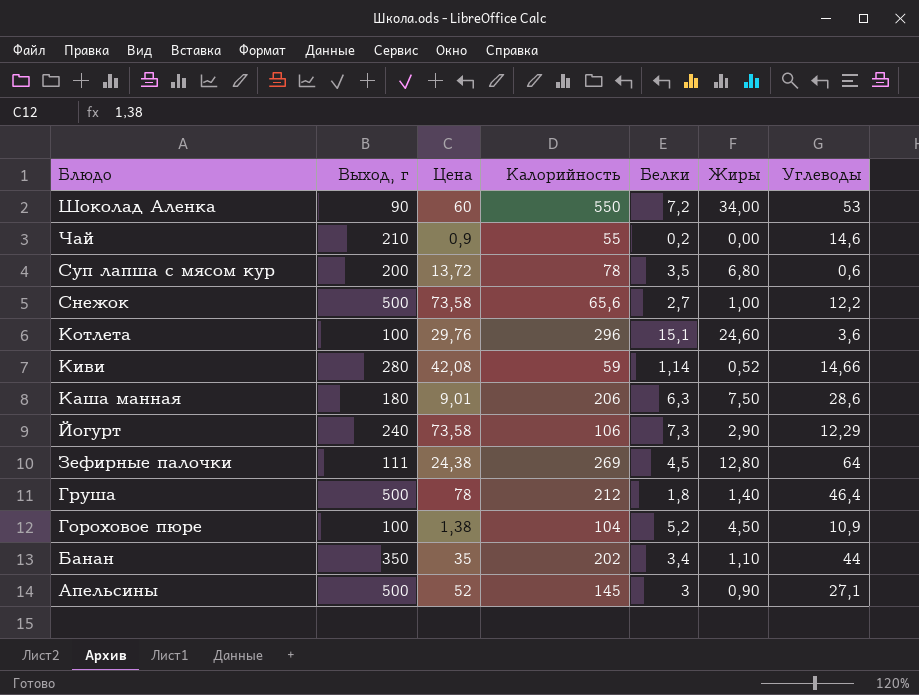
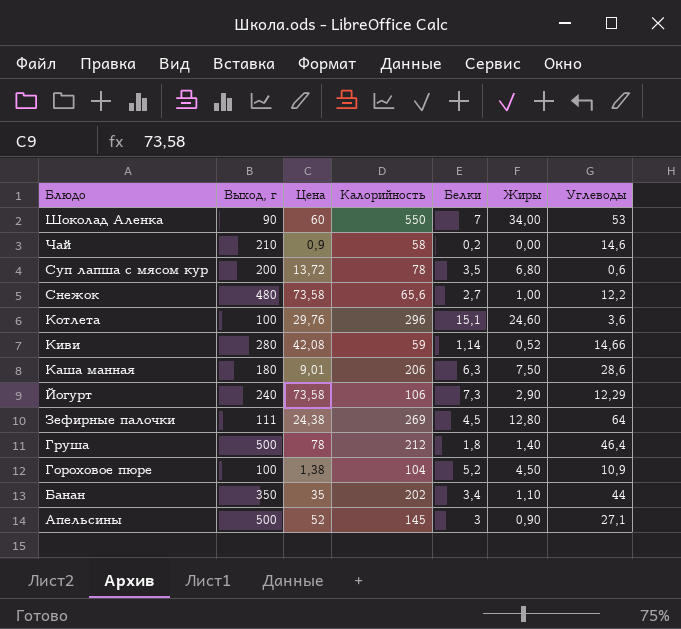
Шоколад Аленка | Белки: 7,2 -> 7
Чай | Калорийность: 55 -> 58
Снежок | Выход, г: 500 -> 480

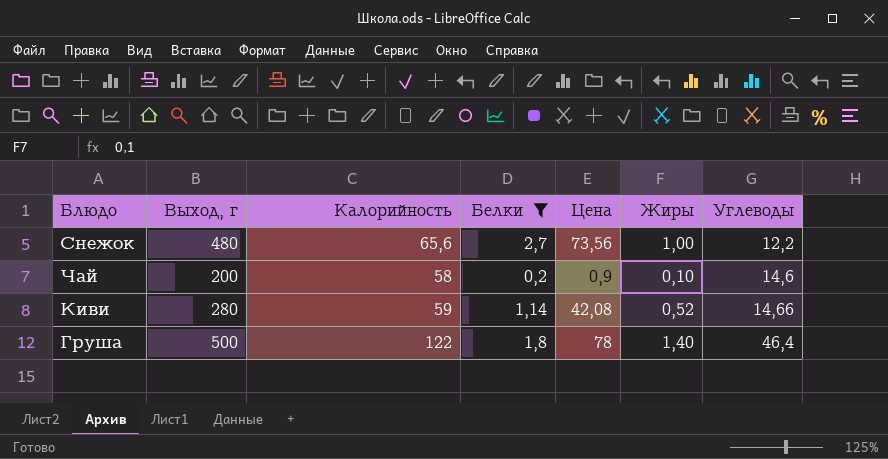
filter: none -> Белки <= 2,7
row order: Блюдо descending -> Углеводы ascending
column Цена | position: 3 -> 5
Снежок | Цена: 73,58 -> 73,56
Чай | Выход, г: 210 -> 200
Чай | Жиры: 0,00 -> 0,10
Груша | Калорийность: 212 -> 122

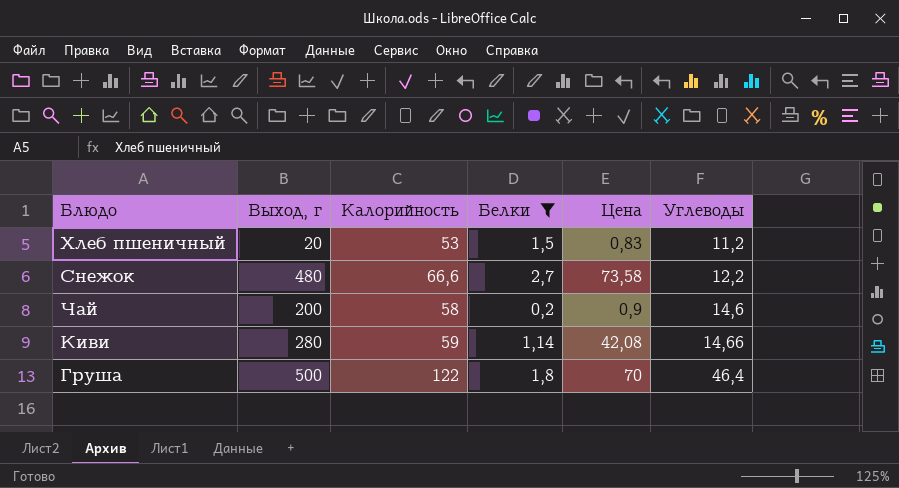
column Жиры | position: 6 -> none
row Хлеб пшеничный: none -> 20 | 53 | 1,5 | 0,83 | 11,2
Снежок | Калорийность: 65,6 -> 66,6
Снежок | Цена: 73,56 -> 73,58
Груша | Цена: 78 -> 70

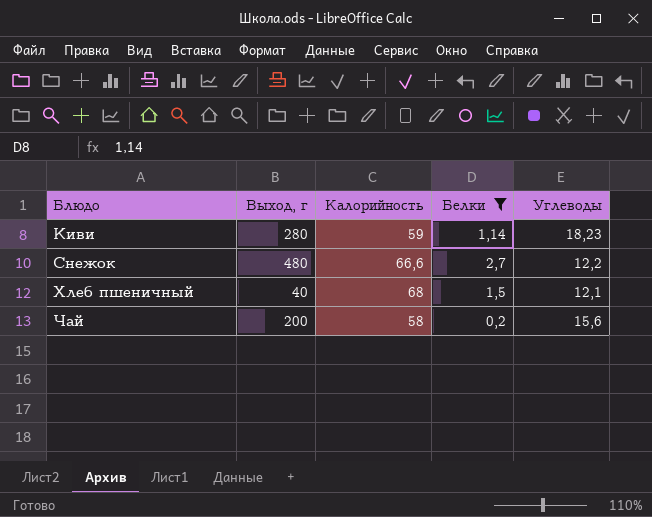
row order: Углеводы ascending -> Блюдо ascending
column Цена | position: 5 -> none
row Груша: 500 | 122 | 1,8 | 70 | 46,4 -> none
Киви | Углеводы: 14,66 -> 18,23
Хлеб пшеничный | Выход, г: 20 -> 40
Хлеб пшеничный | Калорийность: 53 -> 68
Хлеб пшеничный | Углеводы: 11,2 -> 12,1
Чай | Углеводы: 14,6 -> 15,6

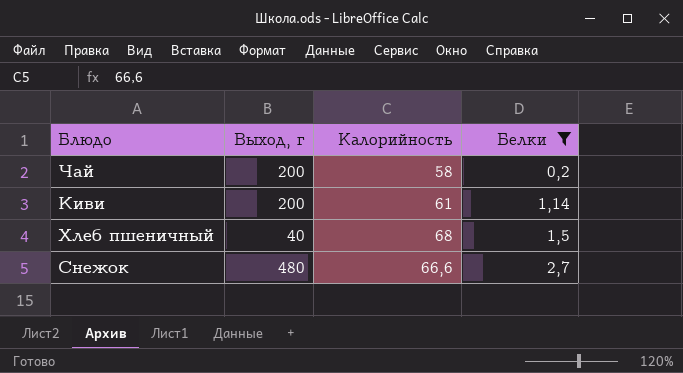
row order: Блюдо ascending -> Белки ascending
column Углеводы | position: 5 -> none
Киви | Выход, г: 280 -> 200
Киви | Калорийность: 59 -> 61

